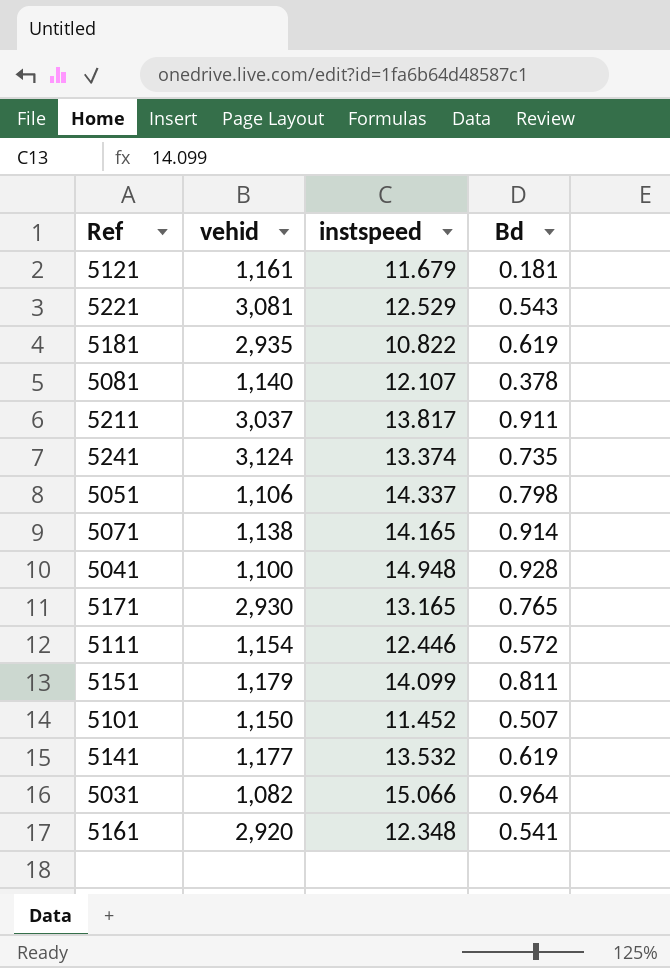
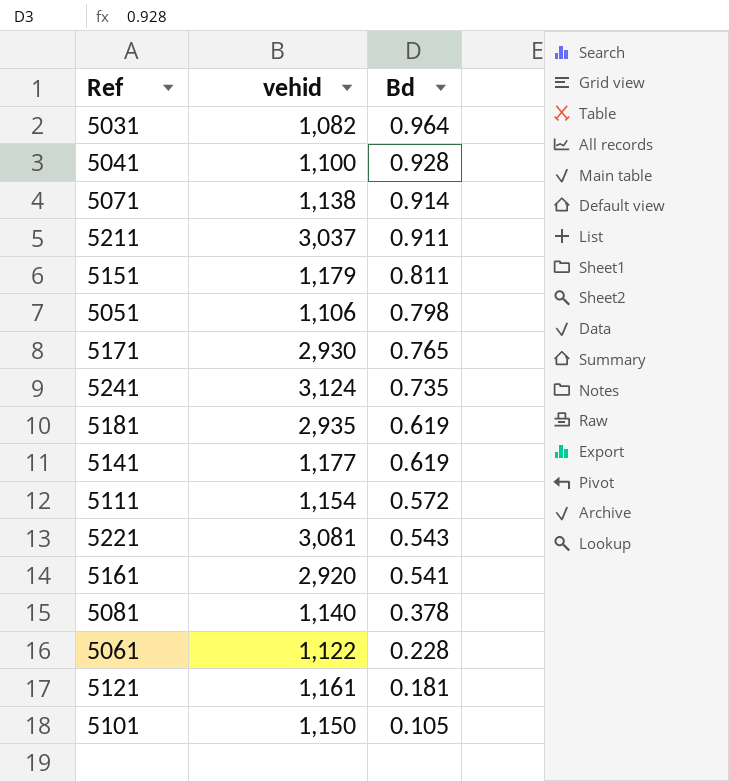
row order: none -> Bd descending
column instspeed | position: 3 -> none
row 5061: none -> 1,122 | 0.228
5101 | Bd: 0.507 -> 0.105

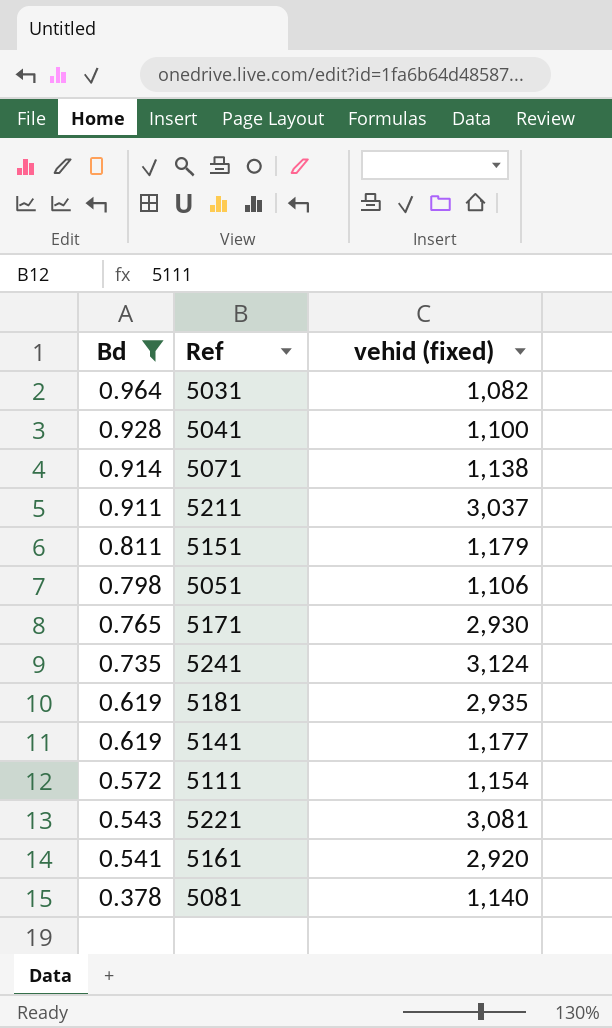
filter: none -> Bd >= 0.378
column Bd | position: 3 -> 1
column name: vehid -> vehid (fixed)

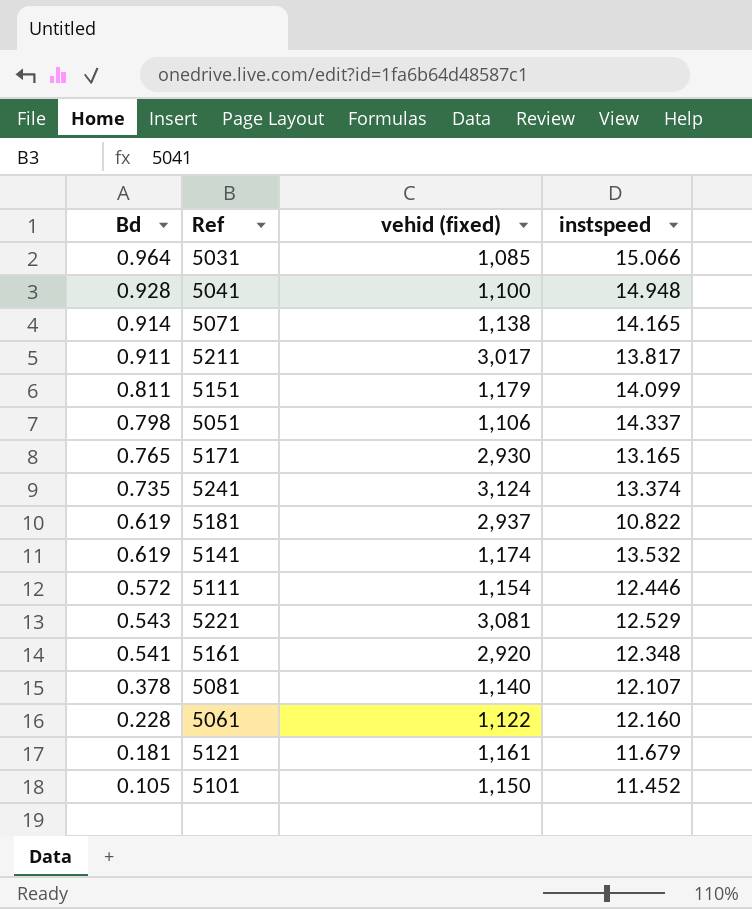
filter: Bd >= 0.378 -> none
column instspeed | position: none -> 4
5031 | vehid (fixed): 1,082 -> 1,085
5211 | vehid (fixed): 3,037 -> 3,017
5181 | vehid (fixed): 2,935 -> 2,937
5141 | vehid (fixed): 1,177 -> 1,174

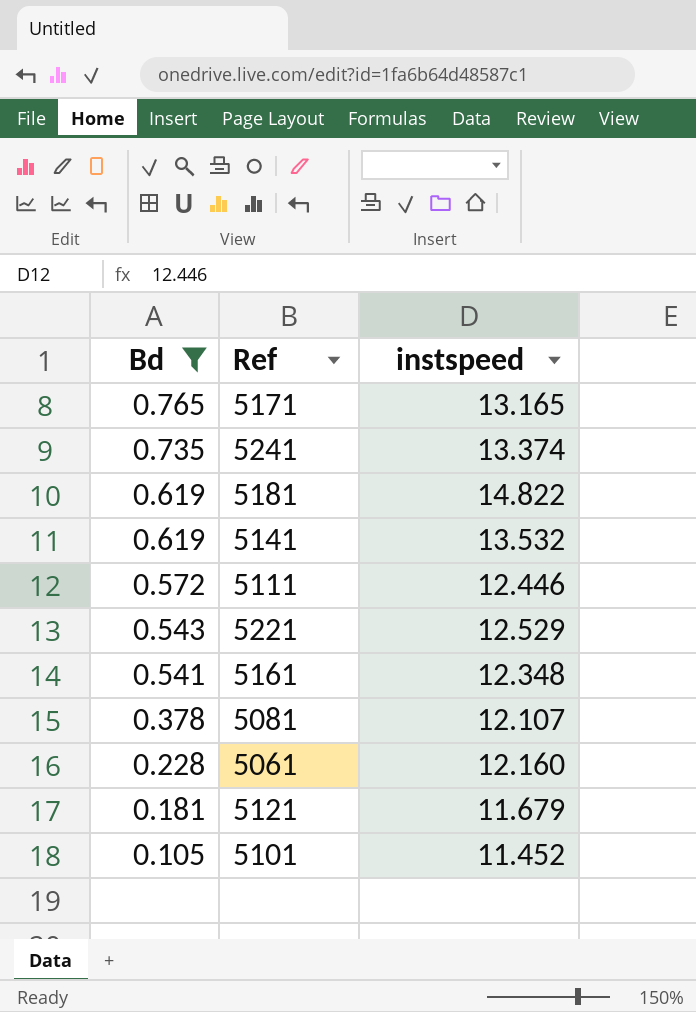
filter: none -> Bd <= 0.765
column vehid (fixed) | position: 3 -> none
5181 | instspeed: 10.822 -> 14.822

